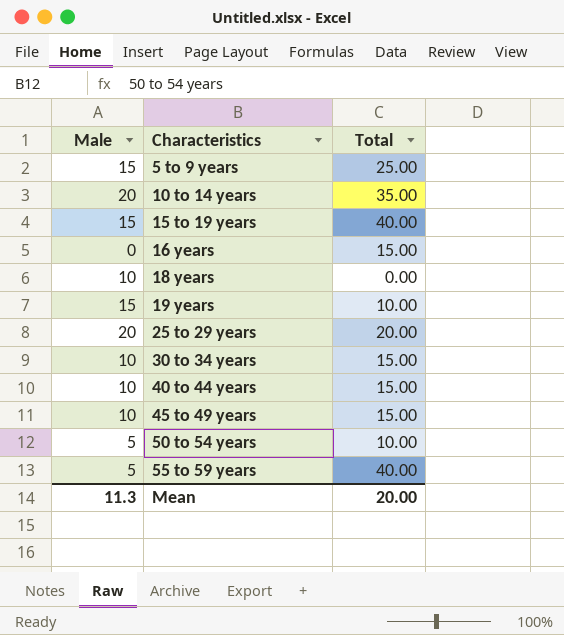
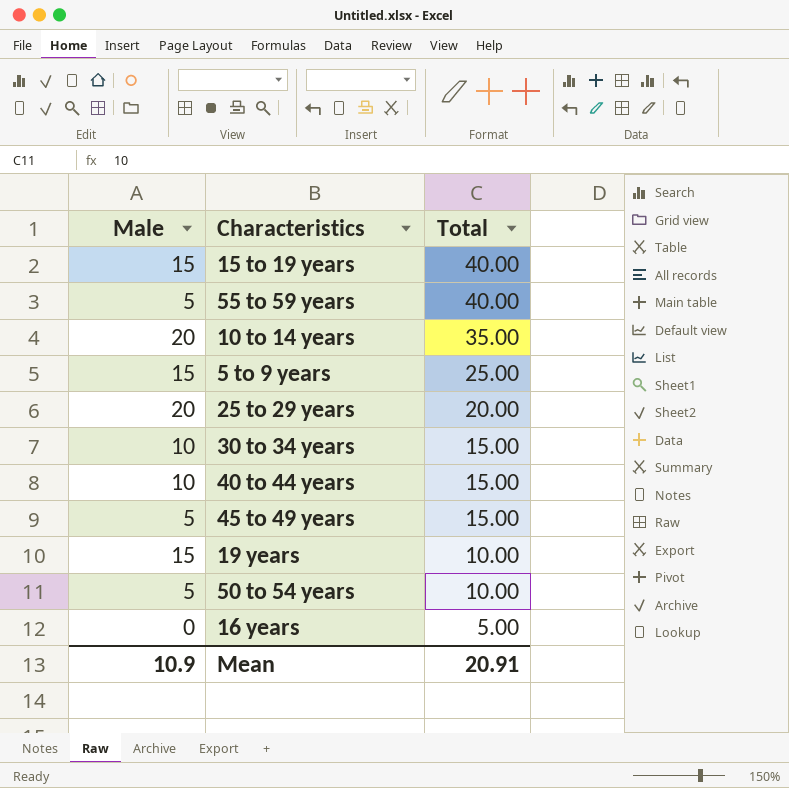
row order: Characteristics ascending -> Total descending
row 18 years: 10 | 0.00 -> none
45 to 49 years | Male: 10 -> 5
16 years | Total: 15.00 -> 5.00
Mean | Male: 11.3 -> 10.9
Mean | Total: 20.00 -> 20.91

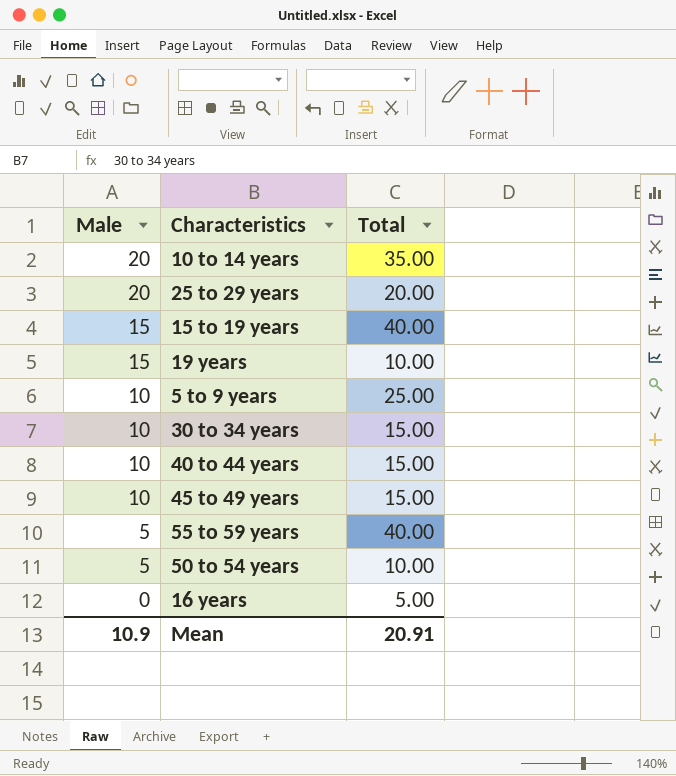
row order: Total descending -> Male descending
5 to 9 years | Male: 15 -> 10
45 to 49 years | Male: 5 -> 10

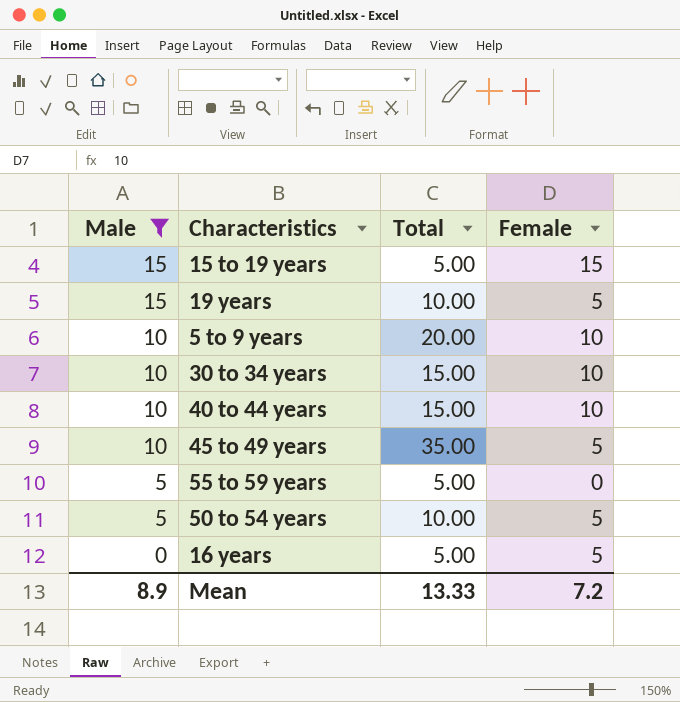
filter: none -> Male != 20
column Female | position: none -> 4
15 to 19 years | Total: 40.00 -> 5.00
5 to 9 years | Total: 25.00 -> 20.00
45 to 49 years | Total: 15.00 -> 35.00
55 to 59 years | Total: 40.00 -> 5.00
Mean | Male: 10.9 -> 8.9
Mean | Total: 20.91 -> 13.33

